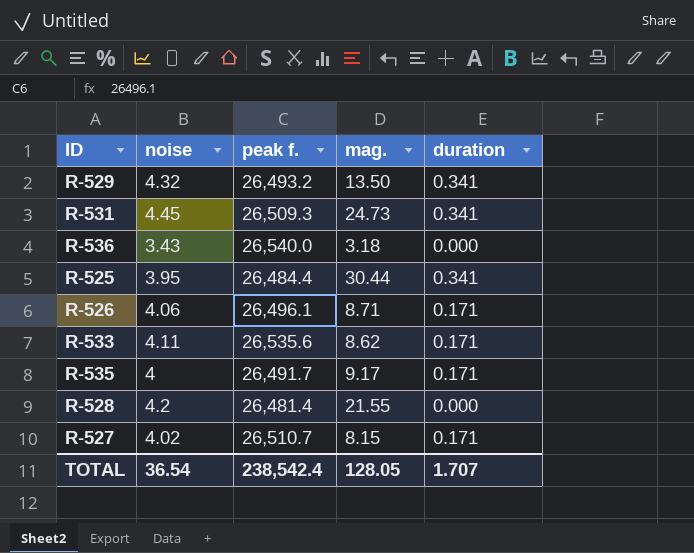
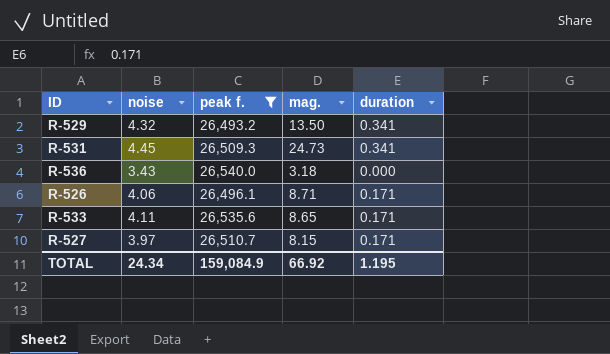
filter: none -> peak f. >= 26,493.2
R-533 | mag.: 8.62 -> 8.65
R-527 | noise: 4.02 -> 3.97
TOTAL | noise: 36.54 -> 24.34
TOTAL | peak f.: 238,542.4 -> 159,084.9
TOTAL | mag.: 128.05 -> 66.92
TOTAL | duration: 1.707 -> 1.195

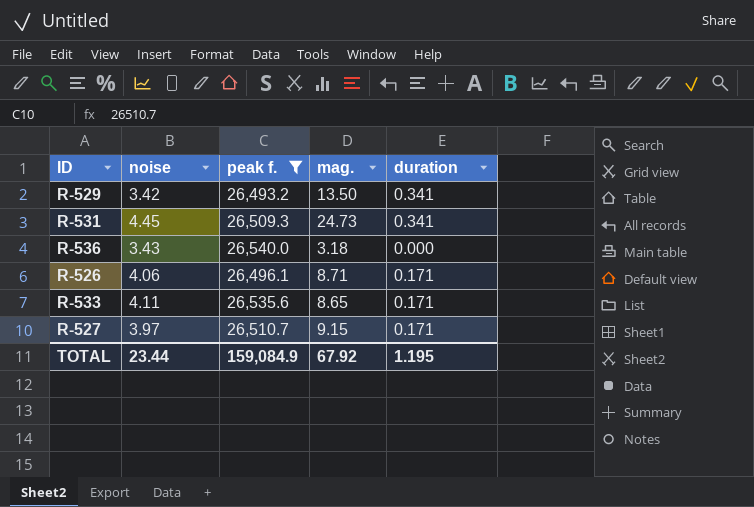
R-529 | noise: 4.32 -> 3.42
R-527 | mag.: 8.15 -> 9.15
TOTAL | noise: 24.34 -> 23.44
TOTAL | mag.: 66.92 -> 67.92

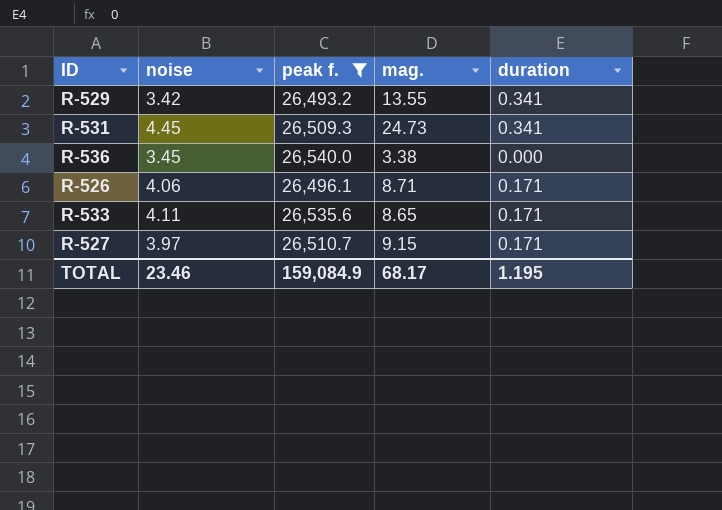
R-529 | mag.: 13.50 -> 13.55
R-536 | noise: 3.43 -> 3.45
R-536 | mag.: 3.18 -> 3.38
TOTAL | noise: 23.44 -> 23.46
TOTAL | mag.: 67.92 -> 68.17

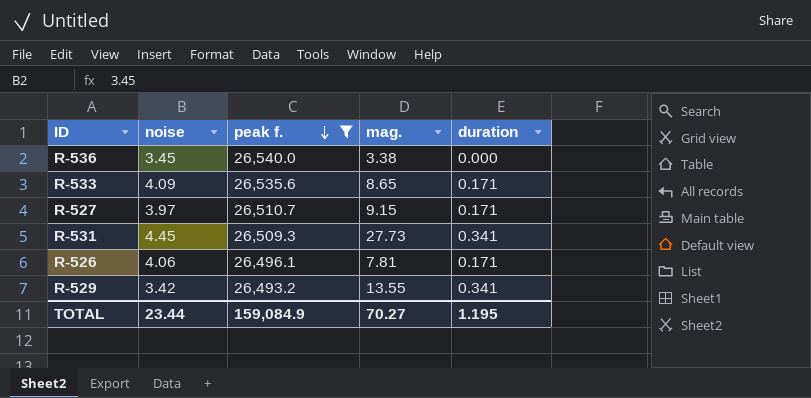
row order: none -> peak f. descending
R-533 | noise: 4.11 -> 4.09
R-531 | mag.: 24.73 -> 27.73
R-526 | mag.: 8.71 -> 7.81
TOTAL | noise: 23.46 -> 23.44
TOTAL | mag.: 68.17 -> 70.27

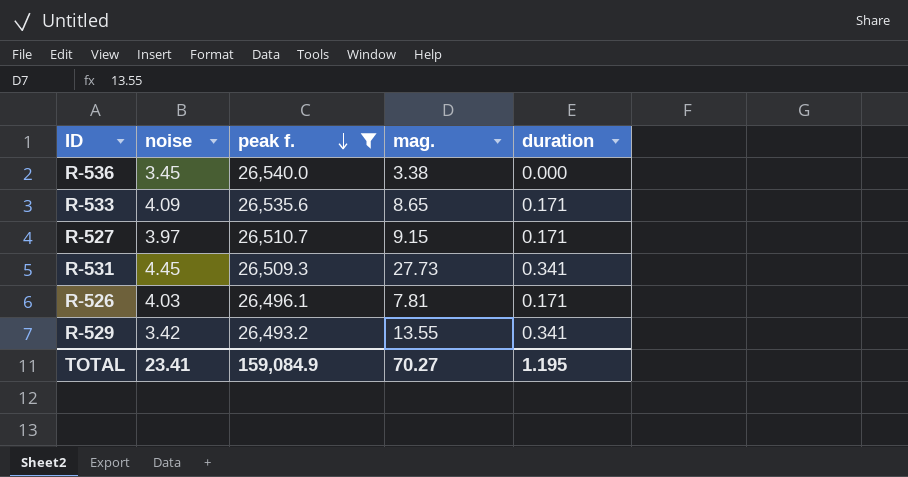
R-526 | noise: 4.06 -> 4.03
TOTAL | noise: 23.44 -> 23.41

